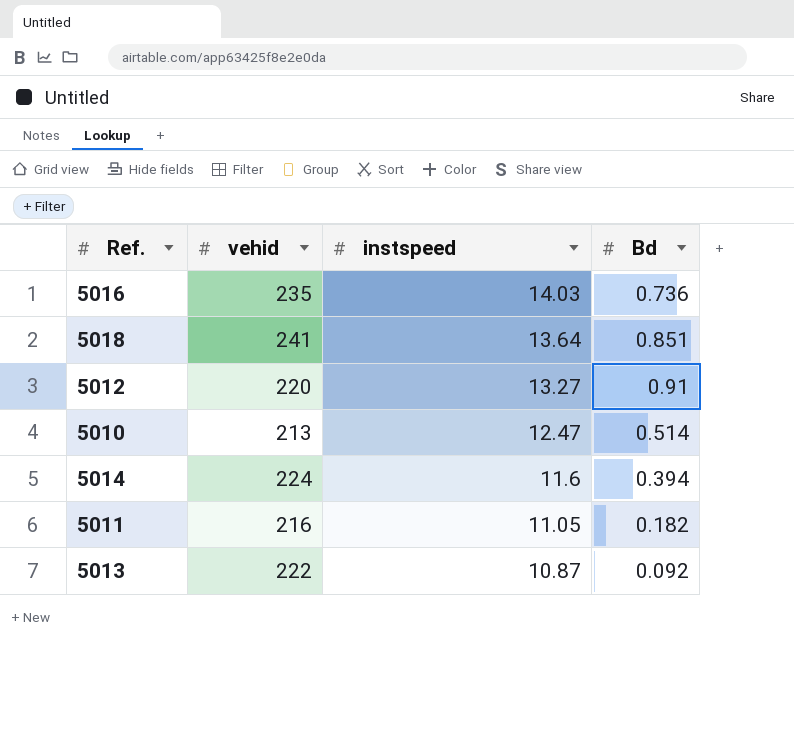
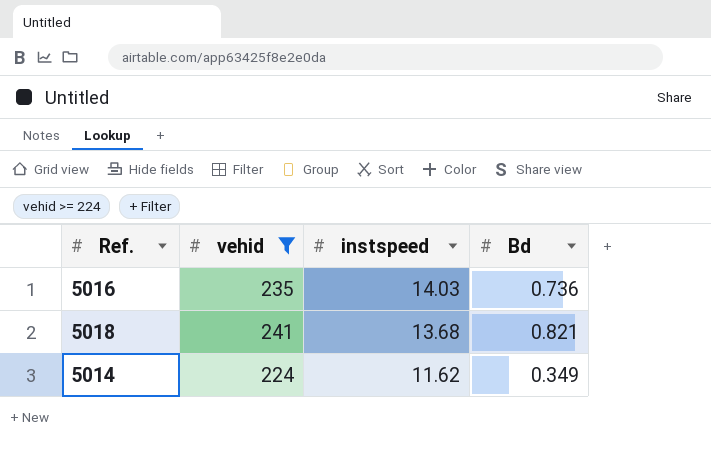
filter: none -> vehid >= 224
5018 | instspeed: 13.64 -> 13.68
5018 | Bd: 0.851 -> 0.821
5014 | instspeed: 11.6 -> 11.62
5014 | Bd: 0.394 -> 0.349

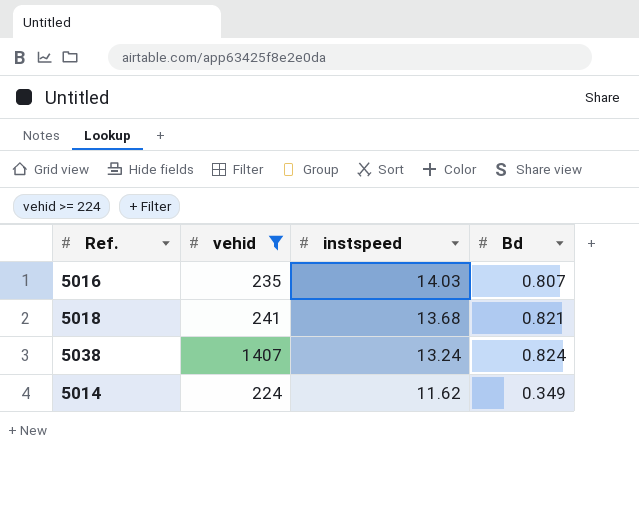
5016 | Bd: 0.736 -> 0.807
row 5038: none -> 1407 | 13.24 | 0.824

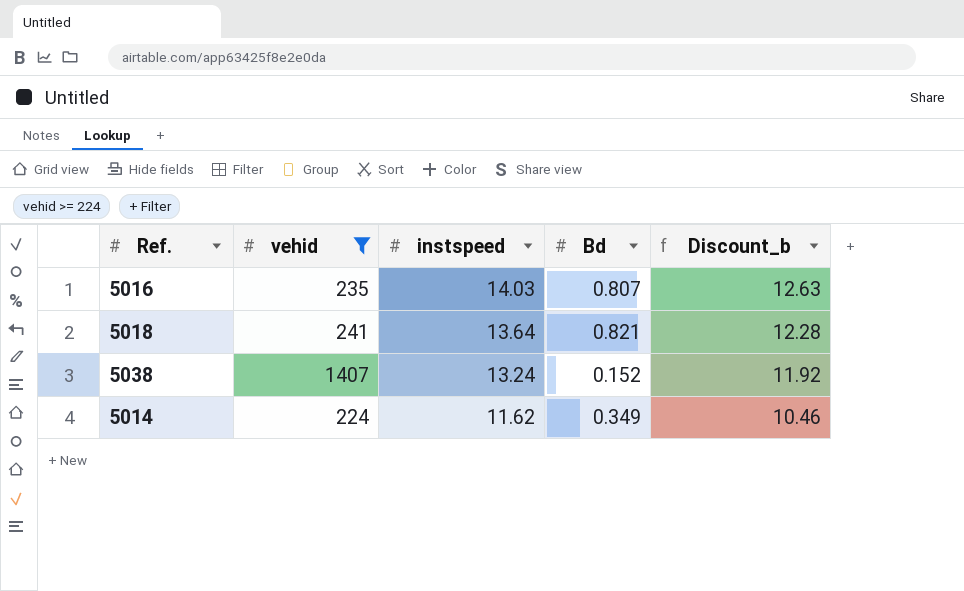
column Discount_b | formula: none -> [instspeed] * 0.9
5018 | instspeed: 13.68 -> 13.64
5038 | Bd: 0.824 -> 0.152

